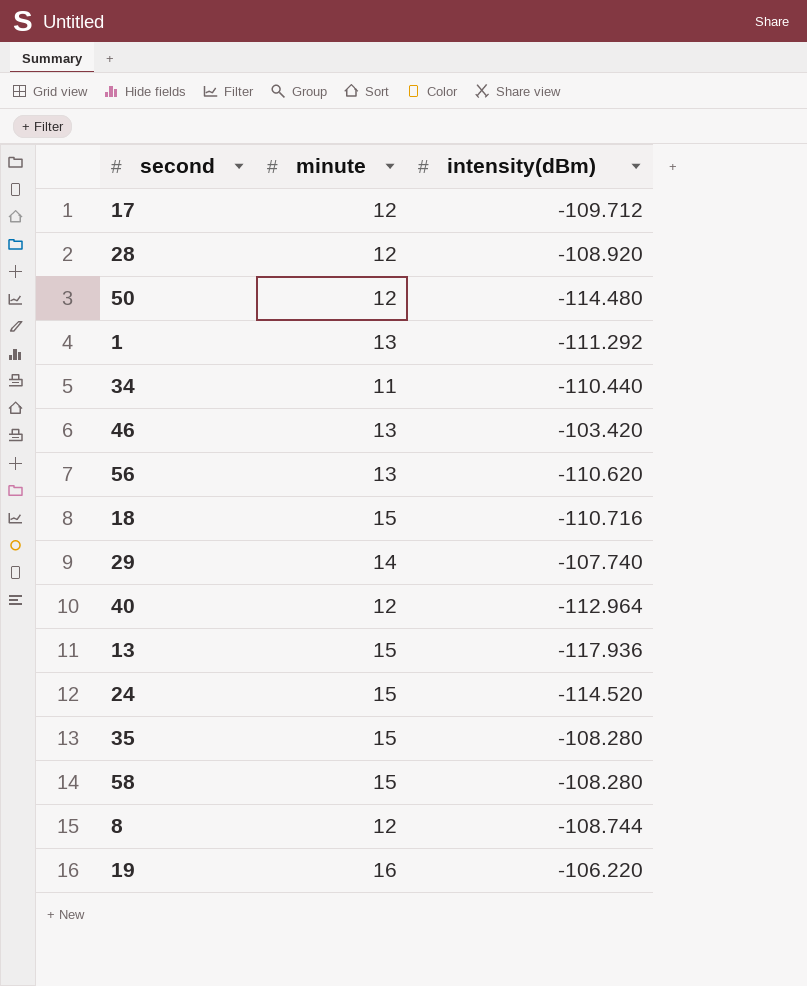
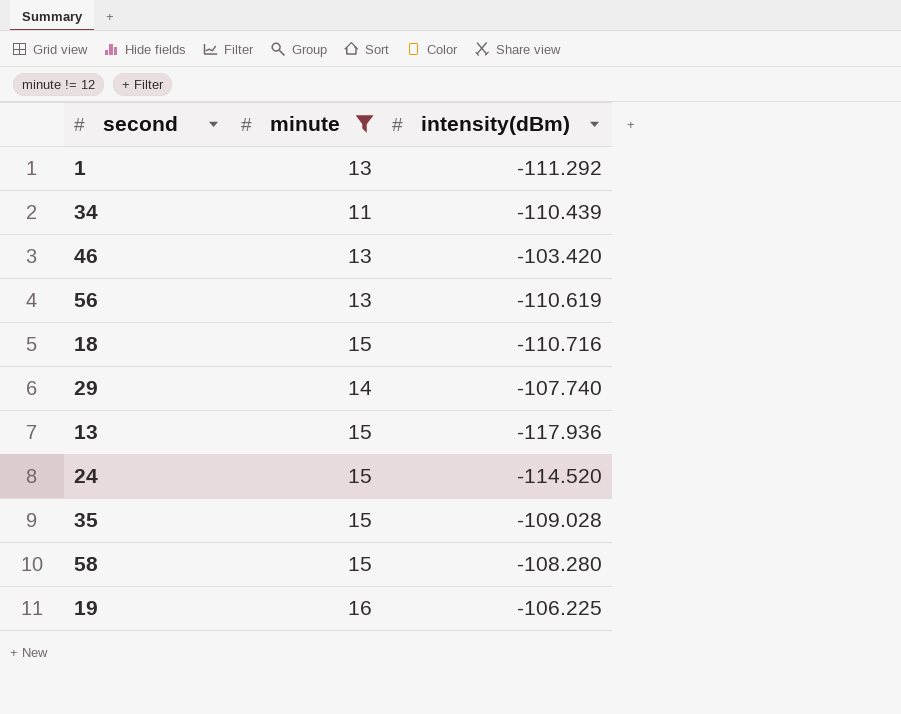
filter: none -> minute != 12
34 | intensity(dBm): -110.440 -> -110.439
56 | intensity(dBm): -110.620 -> -110.619
35 | intensity(dBm): -108.280 -> -109.028
19 | intensity(dBm): -106.220 -> -106.225

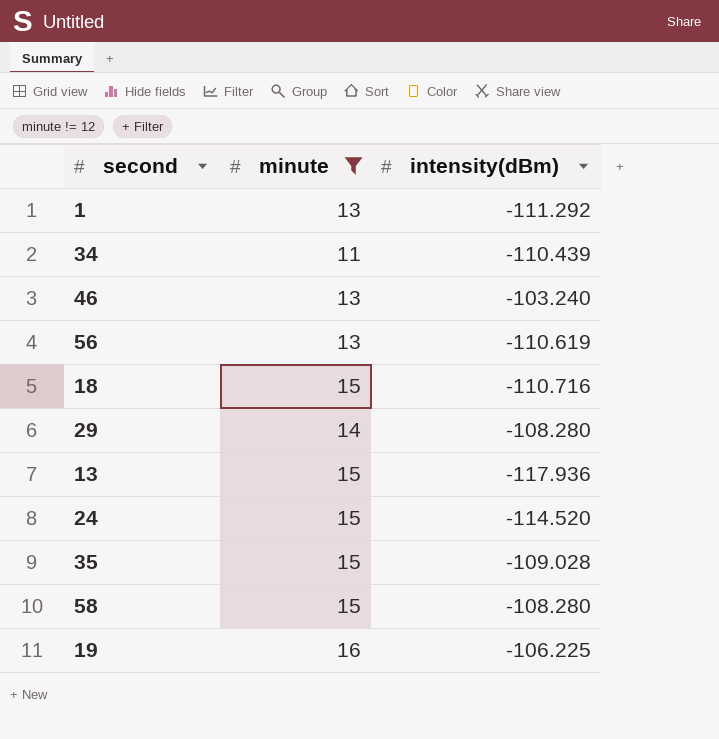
46 | intensity(dBm): -103.420 -> -103.240
29 | intensity(dBm): -107.740 -> -108.280

